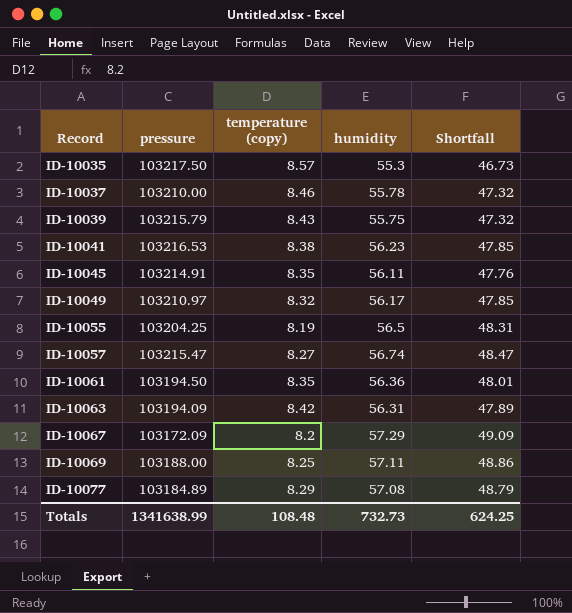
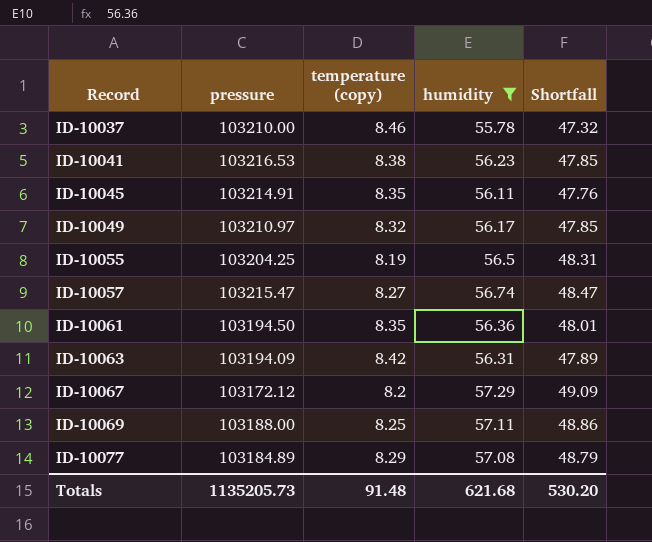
filter: none -> humidity >= 55.78
ID-10067 | pressure: 103172.09 -> 103172.12
Totals | pressure: 1341638.99 -> 1135205.73
Totals | temperature (copy): 108.48 -> 91.48
Totals | humidity: 732.73 -> 621.68
Totals | Shortfall: 624.25 -> 530.20

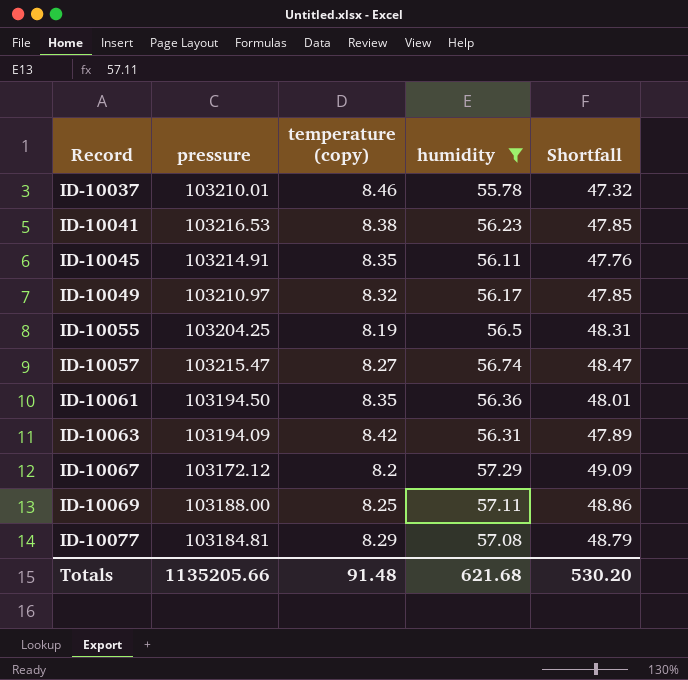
ID-10037 | pressure: 103210.00 -> 103210.01
ID-10077 | pressure: 103184.89 -> 103184.81
Totals | pressure: 1135205.73 -> 1135205.66

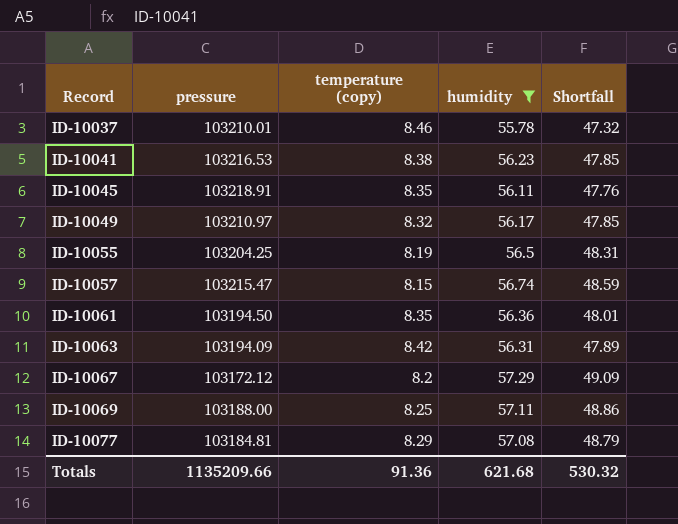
ID-10045 | pressure: 103214.91 -> 103218.91
ID-10057 | temperature (copy): 8.27 -> 8.15
ID-10057 | Shortfall: 48.47 -> 48.59
Totals | pressure: 1135205.66 -> 1135209.66
Totals | temperature (copy): 91.48 -> 91.36
Totals | Shortfall: 530.20 -> 530.32

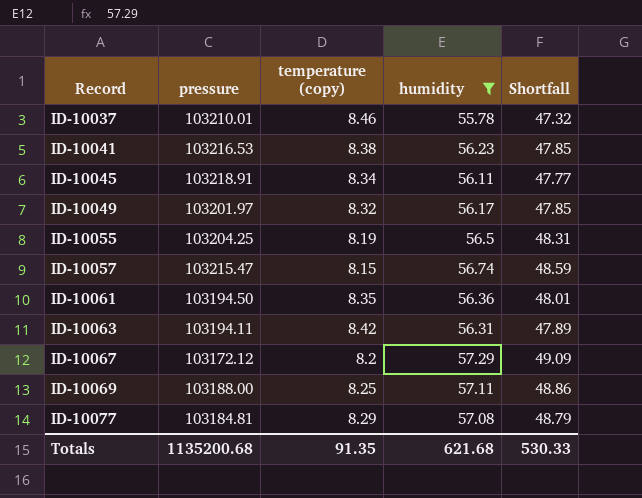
ID-10045 | temperature (copy): 8.35 -> 8.34
ID-10045 | Shortfall: 47.76 -> 47.77
ID-10049 | pressure: 103210.97 -> 103201.97
ID-10063 | pressure: 103194.09 -> 103194.11
Totals | pressure: 1135209.66 -> 1135200.68
Totals | temperature (copy): 91.36 -> 91.35
Totals | Shortfall: 530.32 -> 530.33

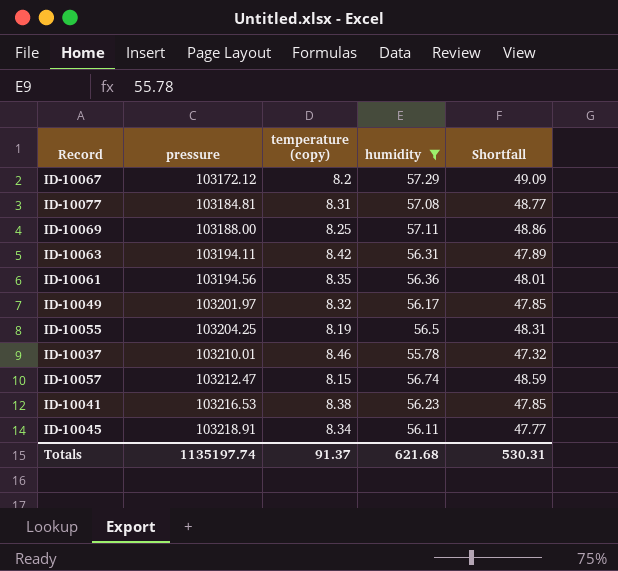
row order: Record ascending -> pressure ascending
ID-10077 | temperature (copy): 8.29 -> 8.31
ID-10077 | Shortfall: 48.79 -> 48.77
ID-10061 | pressure: 103194.50 -> 103194.56
ID-10057 | pressure: 103215.47 -> 103212.47
Totals | pressure: 1135200.68 -> 1135197.74
Totals | temperature (copy): 91.35 -> 91.37
Totals | Shortfall: 530.33 -> 530.31

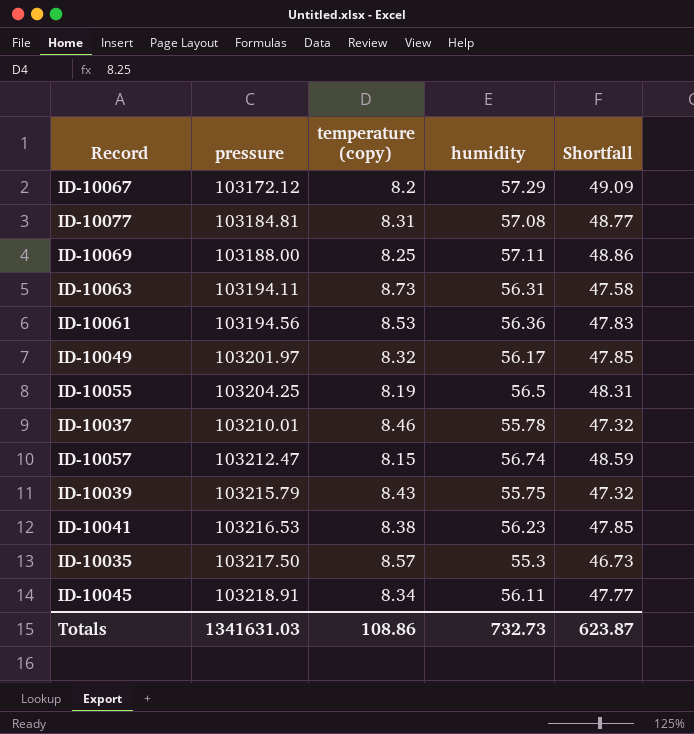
filter: humidity >= 55.78 -> none
ID-10063 | temperature (copy): 8.42 -> 8.73
ID-10063 | Shortfall: 47.89 -> 47.58
ID-10061 | temperature (copy): 8.35 -> 8.53
ID-10061 | Shortfall: 48.01 -> 47.83
Totals | pressure: 1135197.74 -> 1341631.03
Totals | temperature (copy): 91.37 -> 108.86
Totals | humidity: 621.68 -> 732.73
Totals | Shortfall: 530.31 -> 623.87

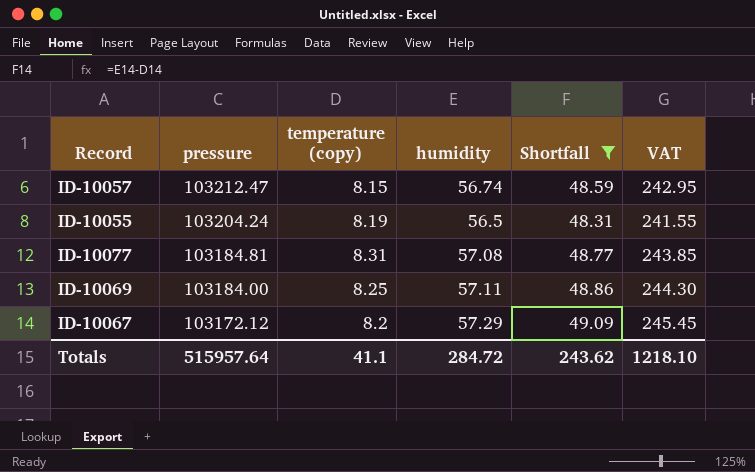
filter: none -> Shortfall >= 48.31
row order: pressure ascending -> pressure descending
column VAT | formula: none -> [Shortfall] * 5
ID-10055 | pressure: 103204.25 -> 103204.24
ID-10069 | pressure: 103188.00 -> 103184.00
Totals | pressure: 1341631.03 -> 515957.64
Totals | temperature (copy): 108.86 -> 41.1
Totals | humidity: 732.73 -> 284.72
Totals | Shortfall: 623.87 -> 243.62

